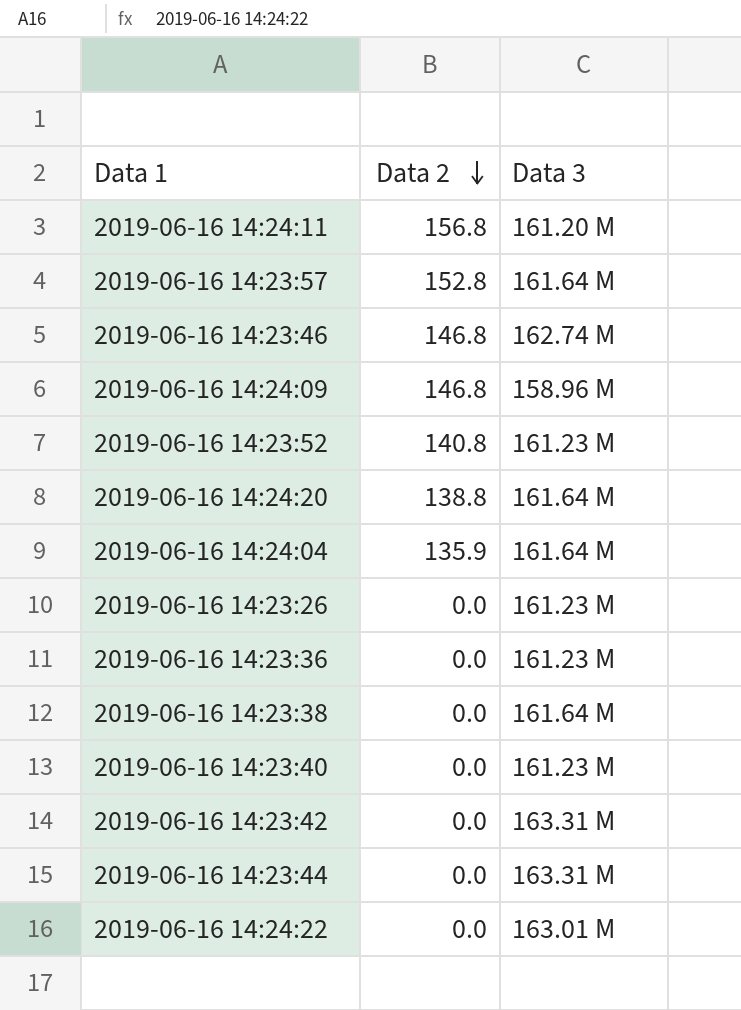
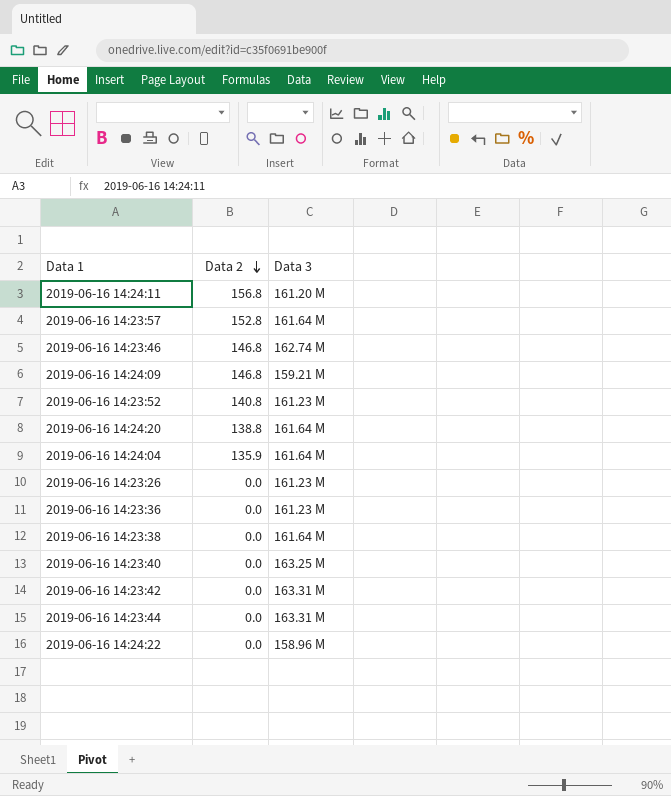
2019-06-16 14:24:09 | Data 3: 158.96 M -> 159.21 M
2019-06-16 14:23:40 | Data 3: 161.23 M -> 163.25 M
2019-06-16 14:24:22 | Data 3: 163.01 M -> 158.96 M

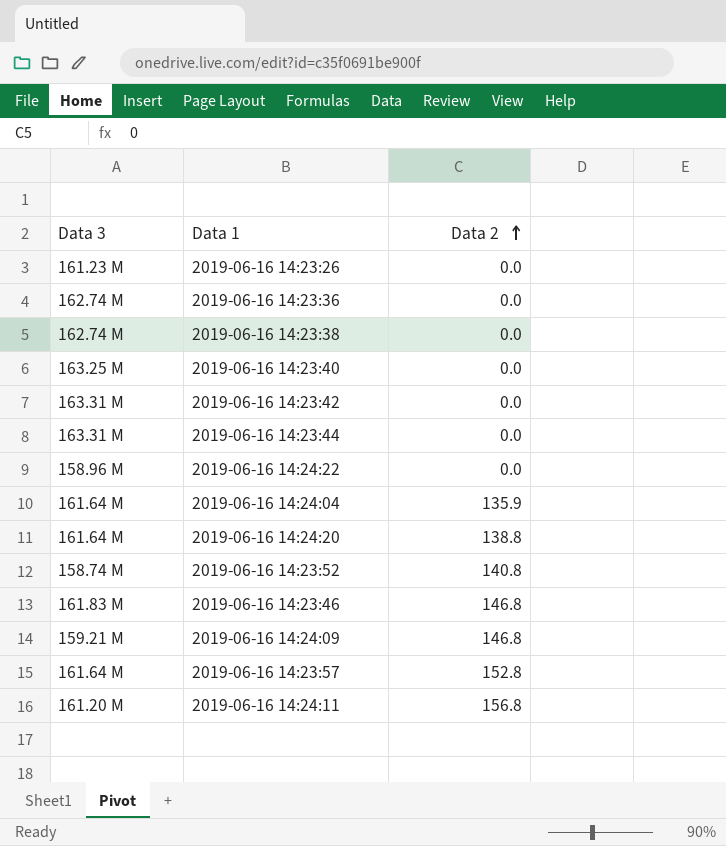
row order: Data 2 descending -> Data 2 ascending
column Data 3 | position: 3 -> 1
2019-06-16 14:23:36 | Data 3: 161.23 M -> 162.74 M
2019-06-16 14:23:38 | Data 3: 161.64 M -> 162.74 M
2019-06-16 14:23:52 | Data 3: 161.23 M -> 158.74 M
2019-06-16 14:23:46 | Data 3: 162.74 M -> 161.83 M

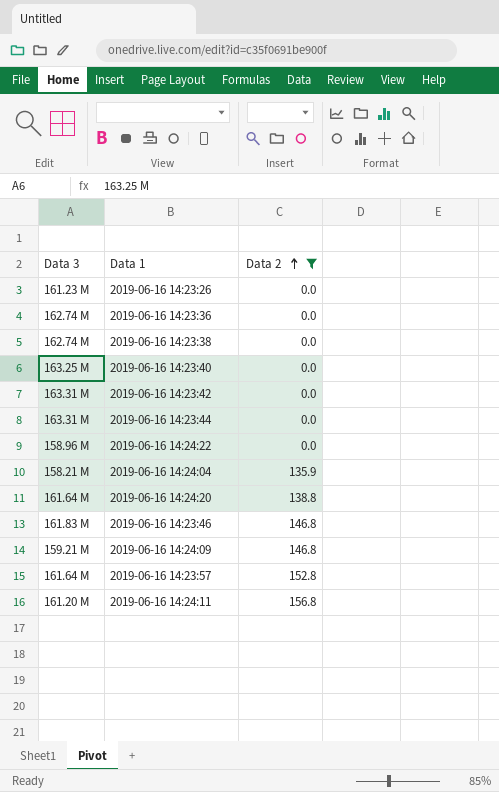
filter: none -> Data 2 != 140.8
2019-06-16 14:24:04 | Data 3: 161.64 M -> 158.21 M

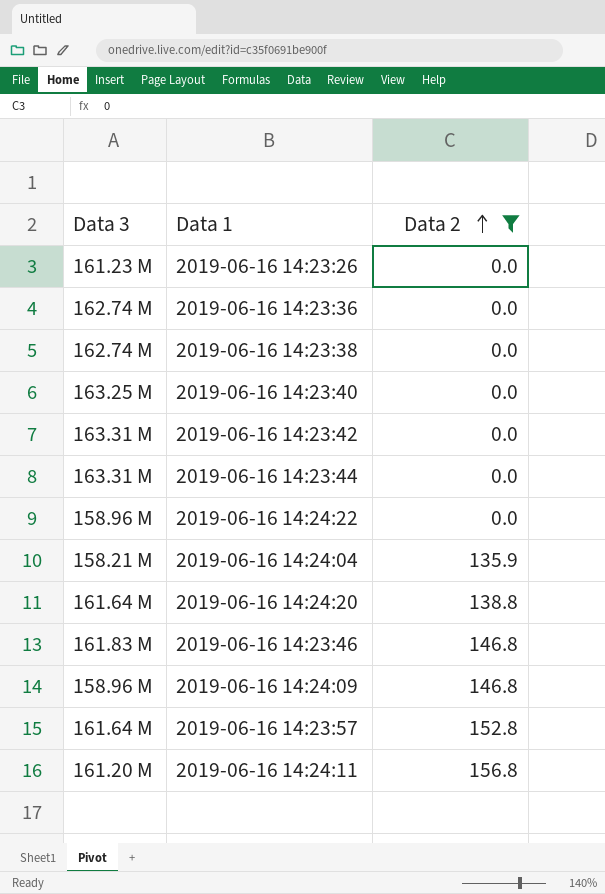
2019-06-16 14:24:09 | Data 3: 159.21 M -> 158.96 M

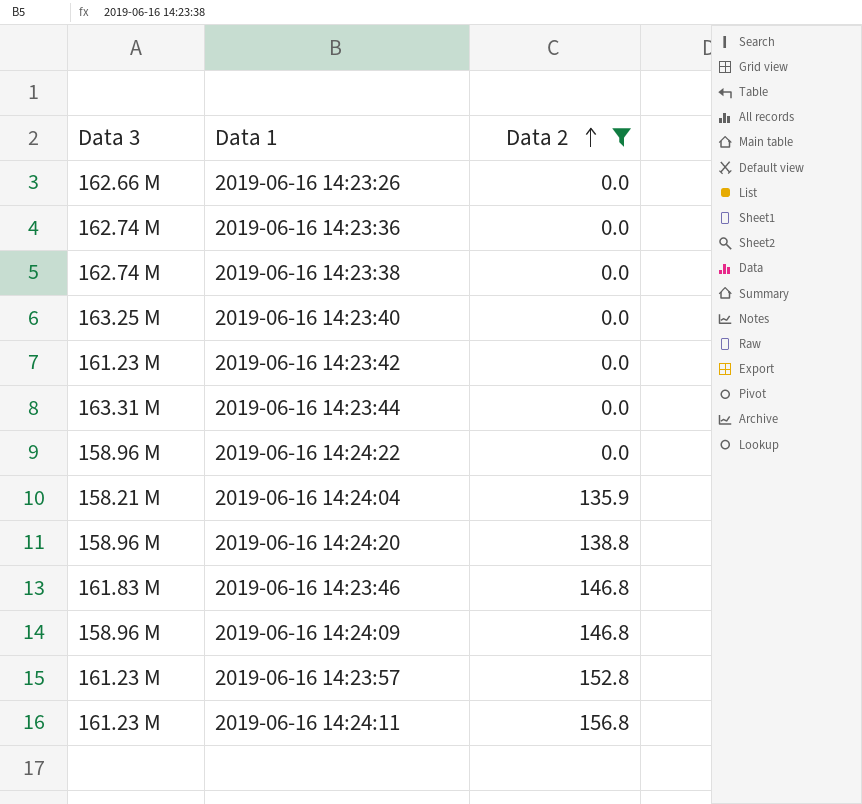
2019-06-16 14:23:26 | Data 3: 161.23 M -> 162.66 M
2019-06-16 14:23:42 | Data 3: 163.31 M -> 161.23 M
2019-06-16 14:24:20 | Data 3: 161.64 M -> 158.96 M
2019-06-16 14:23:57 | Data 3: 161.64 M -> 161.23 M
2019-06-16 14:24:11 | Data 3: 161.20 M -> 161.23 M

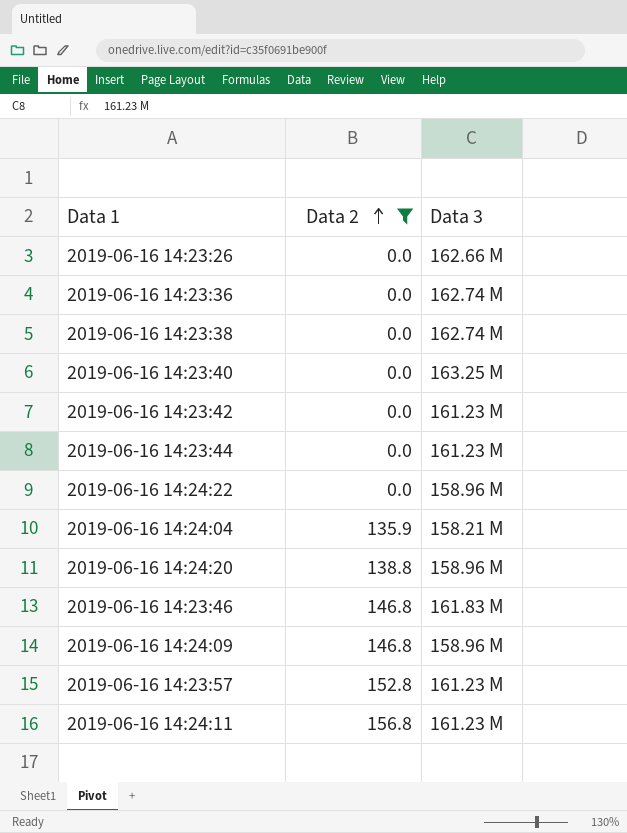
column Data 3 | position: 1 -> 3
2019-06-16 14:23:44 | Data 3: 163.31 M -> 161.23 M

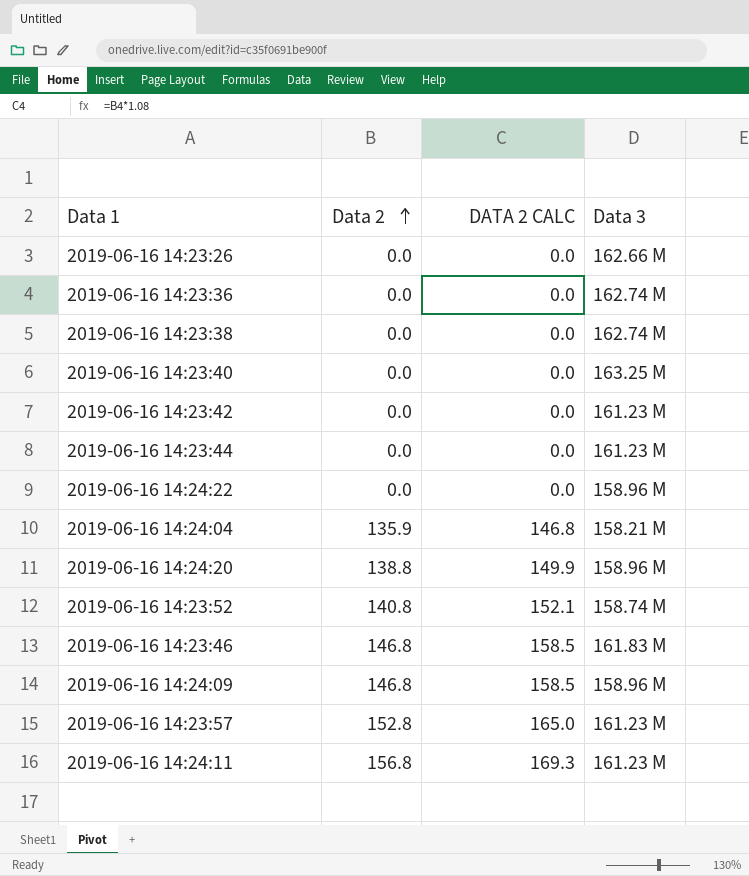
filter: Data 2 != 140.8 -> none
column DATA 2 CALC | formula: none -> [Data 2] * 1.08

